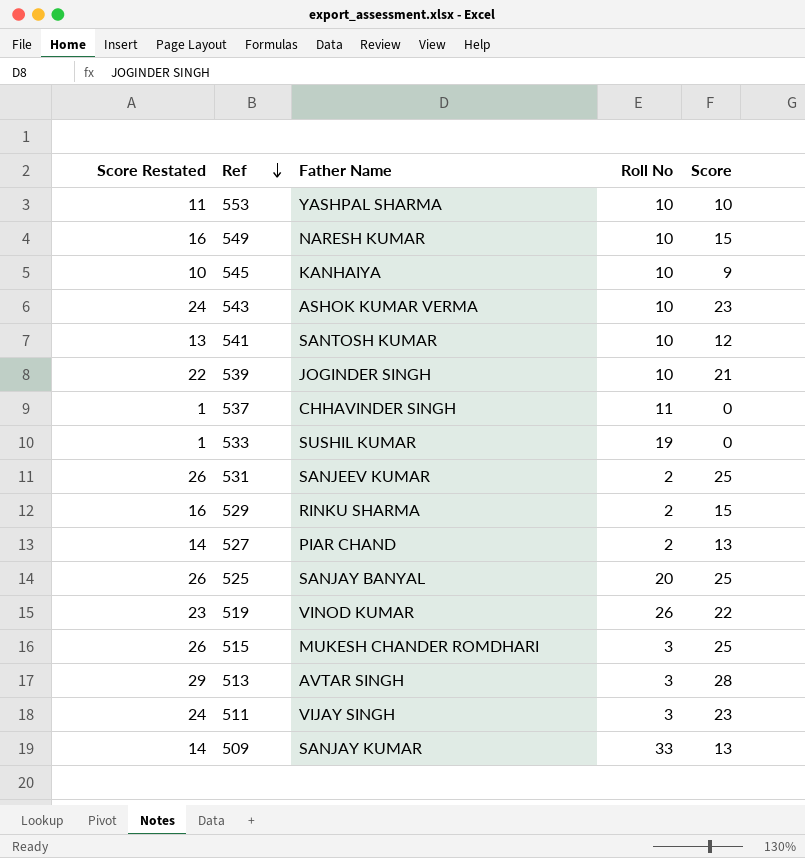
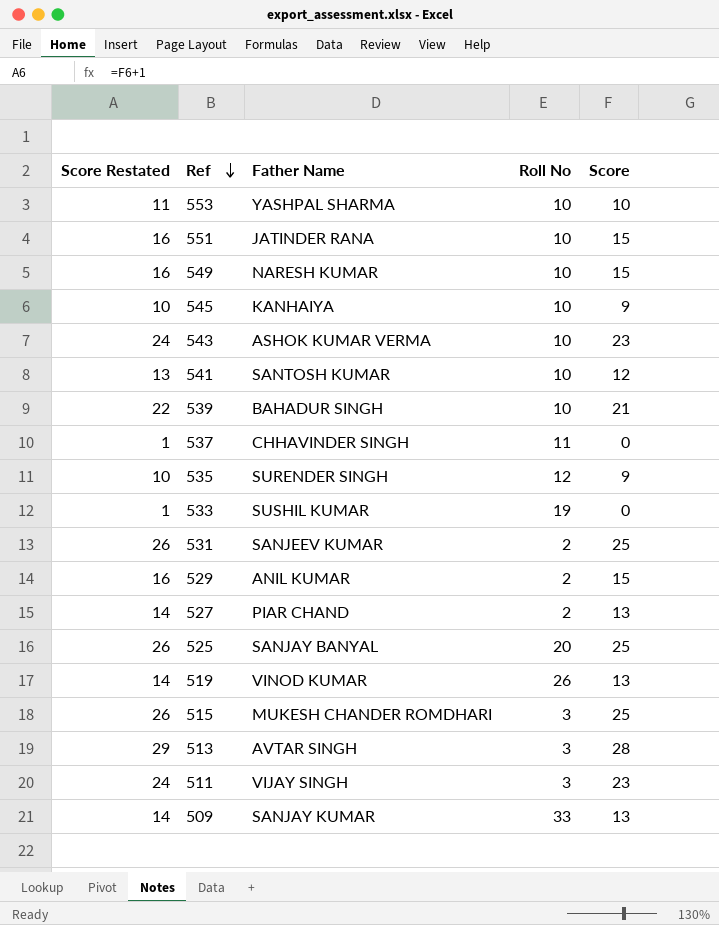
row 551: none -> 16 | JATINDER RANA | 10 | 15
539 | Father Name: JOGINDER SINGH -> BAHADUR SINGH
row 535: none -> 10 | SURENDER SINGH | 12 | 9
529 | Father Name: RINKU SHARMA -> ANIL KUMAR
519 | Score Restated: 23 -> 14
519 | Score: 22 -> 13

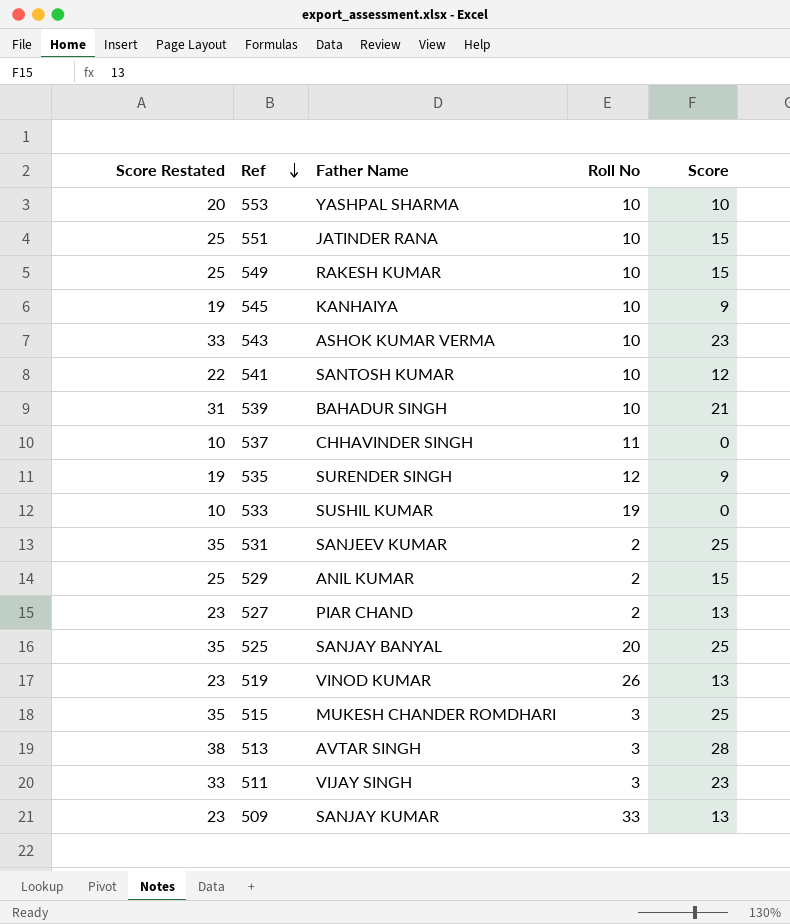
column Score Restated | formula: [Score] + 1 -> [Score] + 10
549 | Father Name: NARESH KUMAR -> RAKESH KUMAR

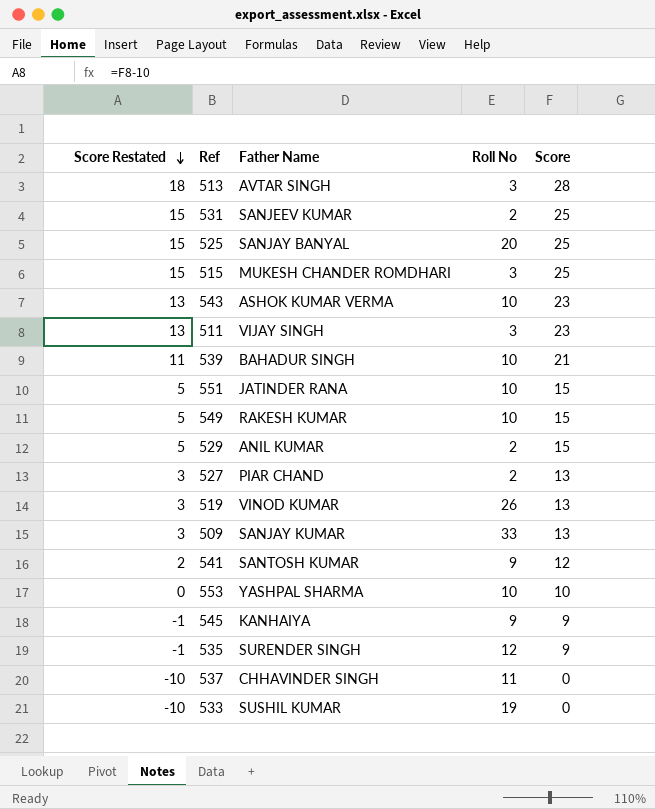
row order: Ref descending -> Score Restated descending
column Score Restated | formula: [Score] + 10 -> [Score] - 10
541 | Roll No: 10 -> 9
545 | Roll No: 10 -> 9

